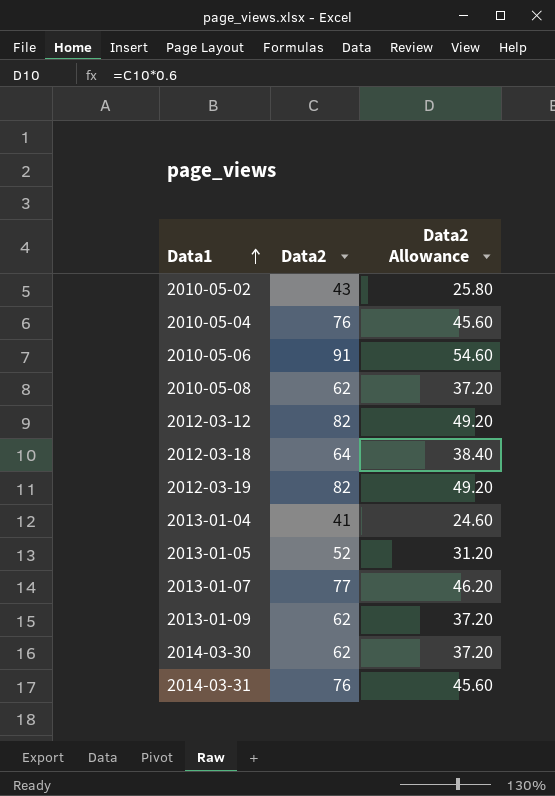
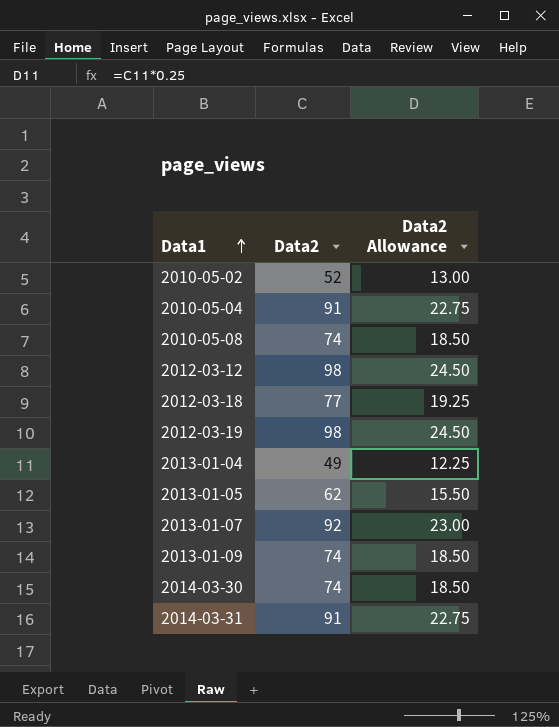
column Data2 Allowance | formula: [Data2] * 0.6 -> [Data2] * 0.25
row 2010-05-06: 91 | 54.60 -> none
2010-05-02 | Data2: 43 -> 52
2010-05-04 | Data2: 76 -> 91
2010-05-08 | Data2: 62 -> 74
2012-03-12 | Data2: 82 -> 98
2012-03-18 | Data2: 64 -> 77
2012-03-19 | Data2: 82 -> 98
2013-01-04 | Data2: 41 -> 49
2013-01-05 | Data2: 52 -> 62
2013-01-07 | Data2: 77 -> 92
2013-01-09 | Data2: 62 -> 74
2014-03-30 | Data2: 62 -> 74
2014-03-31 | Data2: 76 -> 91

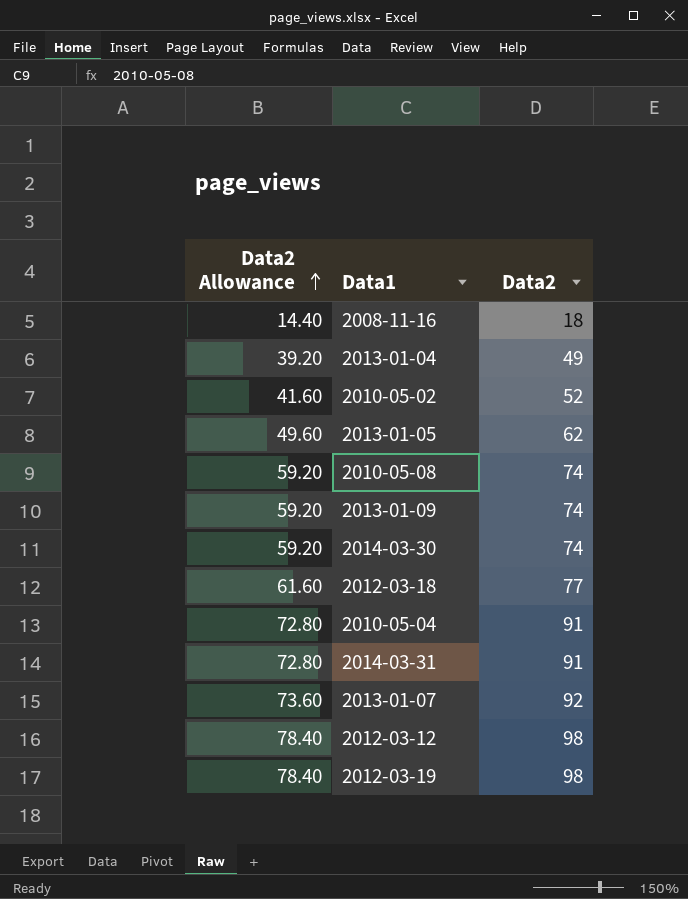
row order: Data1 ascending -> Data2 Allowance ascending
column Data2 Allowance | formula: [Data2] * 0.25 -> [Data2] * 0.8
column Data2 Allowance | position: 3 -> 1
row 2008-11-16: none -> 14.40 | 18

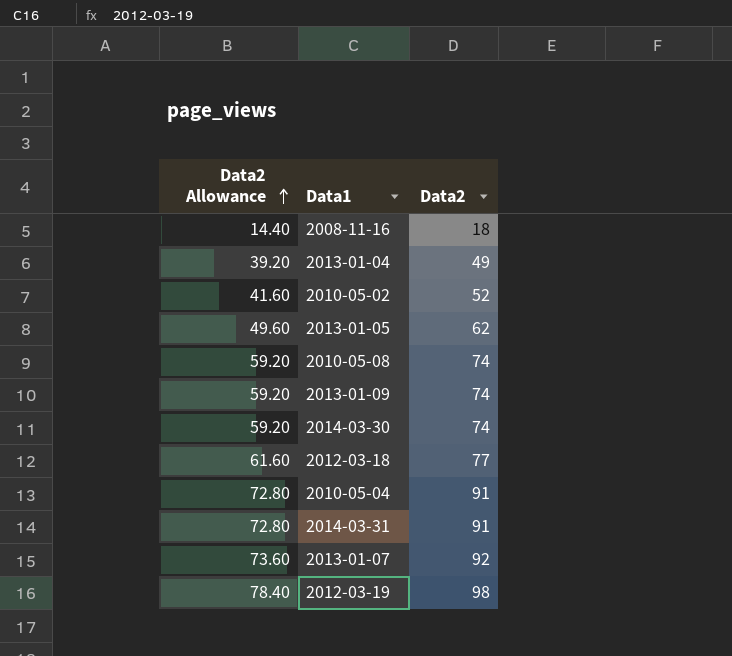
row 2012-03-12: 78.40 | 98 -> none

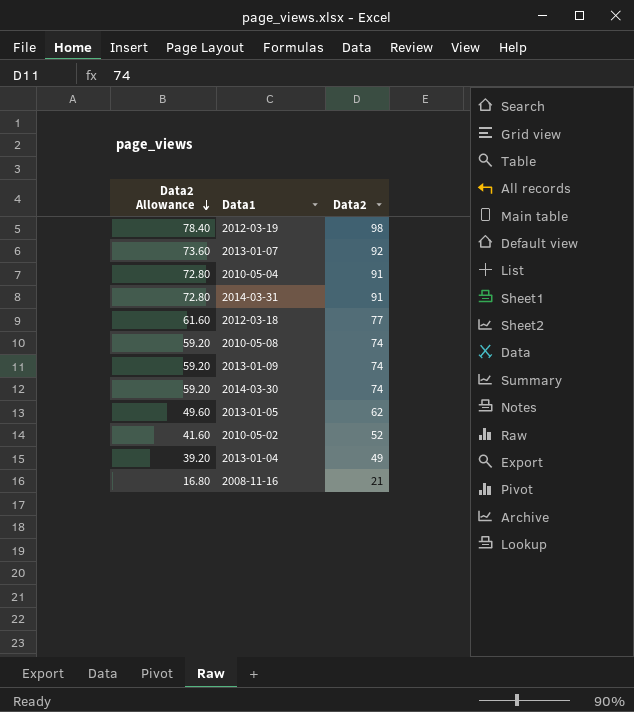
row order: Data2 Allowance ascending -> Data2 Allowance descending
2008-11-16 | Data2 Allowance: 14.40 -> 16.80
2008-11-16 | Data2: 18 -> 21

